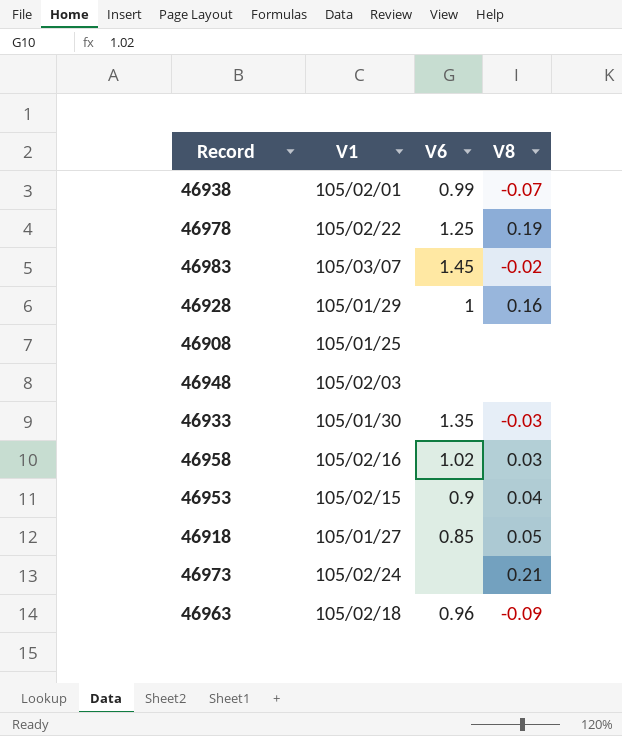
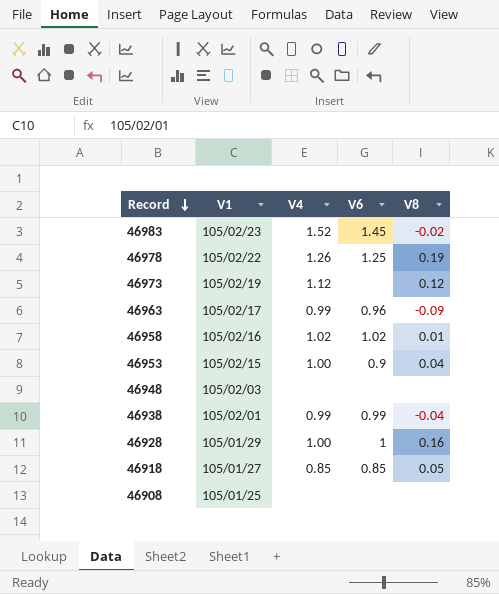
row order: none -> Record descending
column V4 | position: none -> 3
row 46933: 105/01/30 | 1.35 | -0.03 -> none
46983 | V1: 105/03/07 -> 105/02/23
46973 | V1: 105/02/24 -> 105/02/19
46973 | V8: 0.21 -> 0.12
46963 | V1: 105/02/18 -> 105/02/17
46958 | V8: 0.03 -> 0.01
46938 | V8: -0.07 -> -0.04

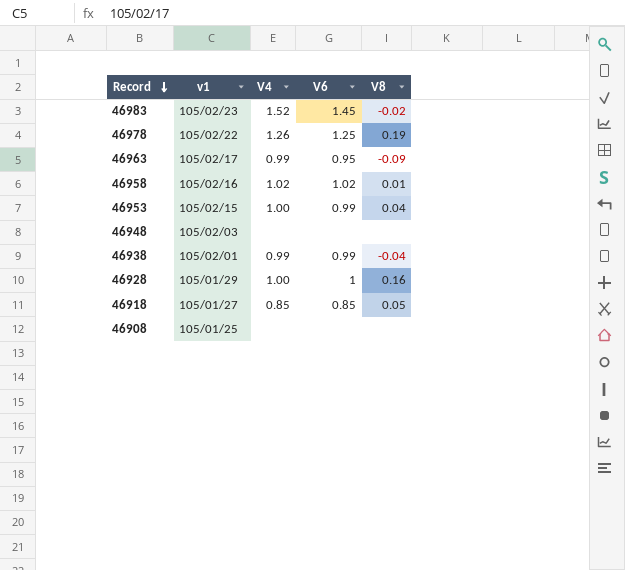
column name: V1 -> v1
row 46973: 105/02/19 | 1.12 | none | 0.12 -> none
46963 | V6: 0.96 -> 0.95
46953 | V6: 0.9 -> 0.99

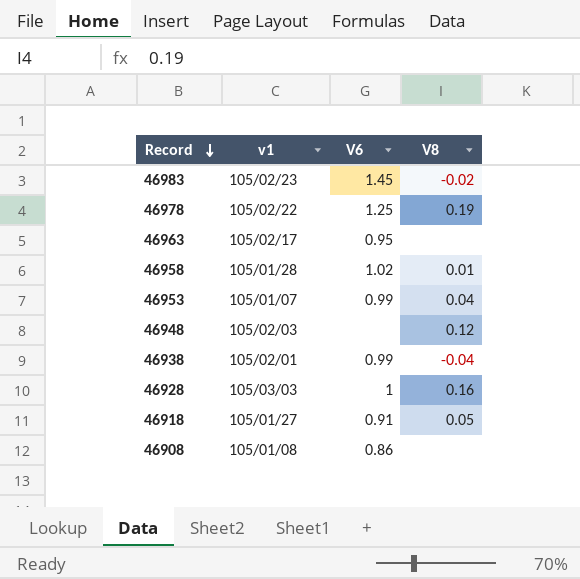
column V4 | position: 3 -> none
46963 | V8: -0.09 -> none
46958 | v1: 105/02/16 -> 105/01/28
46953 | v1: 105/02/15 -> 105/01/07
46948 | V8: none -> 0.12
46928 | v1: 105/01/29 -> 105/03/03
46918 | V6: 0.85 -> 0.91
46908 | v1: 105/01/25 -> 105/01/08
46908 | V6: none -> 0.86

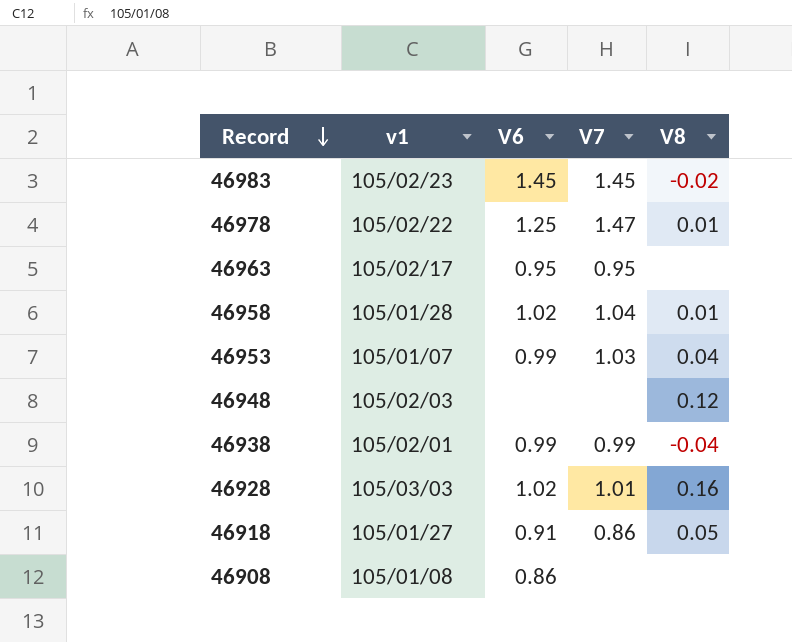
column V7 | position: none -> 4
46978 | V8: 0.19 -> 0.01
46928 | V6: 1 -> 1.02

